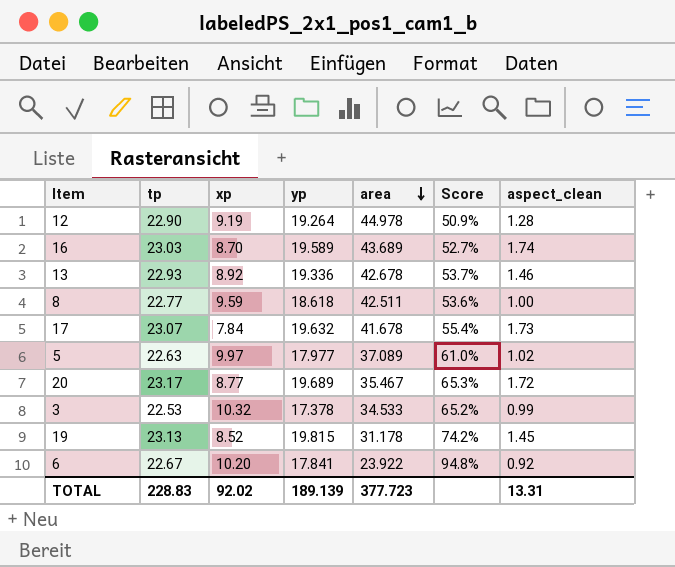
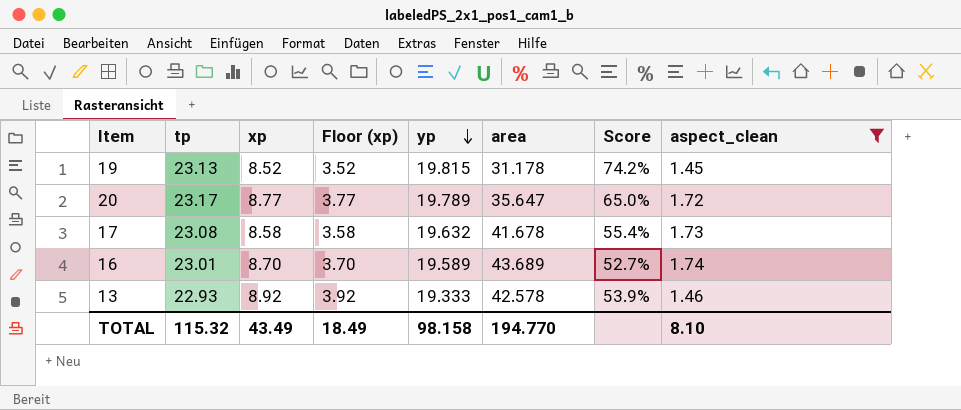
filter: none -> aspect_clean >= 1.45
row order: area descending -> yp descending
column Floor (xp) | formula: none -> [xp] - 5
20 | yp: 19.689 -> 19.789
20 | area: 35.467 -> 35.647
20 | Score: 65.3% -> 65.0%
17 | tp: 23.07 -> 23.08
17 | xp: 7.84 -> 8.58
16 | tp: 23.03 -> 23.01
13 | yp: 19.336 -> 19.333
13 | area: 42.678 -> 42.578
13 | Score: 53.7% -> 53.9%
TOTAL | tp: 228.83 -> 115.32
TOTAL | xp: 92.02 -> 43.49
TOTAL | yp: 189.139 -> 98.158
TOTAL | area: 377.723 -> 194.770
TOTAL | aspect_clean: 13.31 -> 8.10

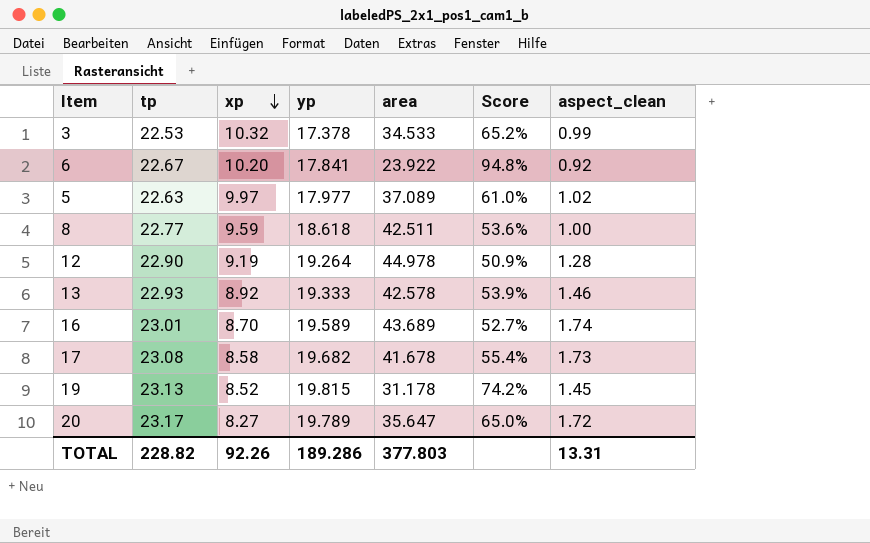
filter: aspect_clean >= 1.45 -> none
row order: yp descending -> xp descending
column Floor (xp) | formula: [xp] - 5 -> none
17 | yp: 19.632 -> 19.682
20 | xp: 8.77 -> 8.27
TOTAL | tp: 115.32 -> 228.82
TOTAL | xp: 43.49 -> 92.26
TOTAL | yp: 98.158 -> 189.286
TOTAL | area: 194.770 -> 377.803
TOTAL | aspect_clean: 8.10 -> 13.31

